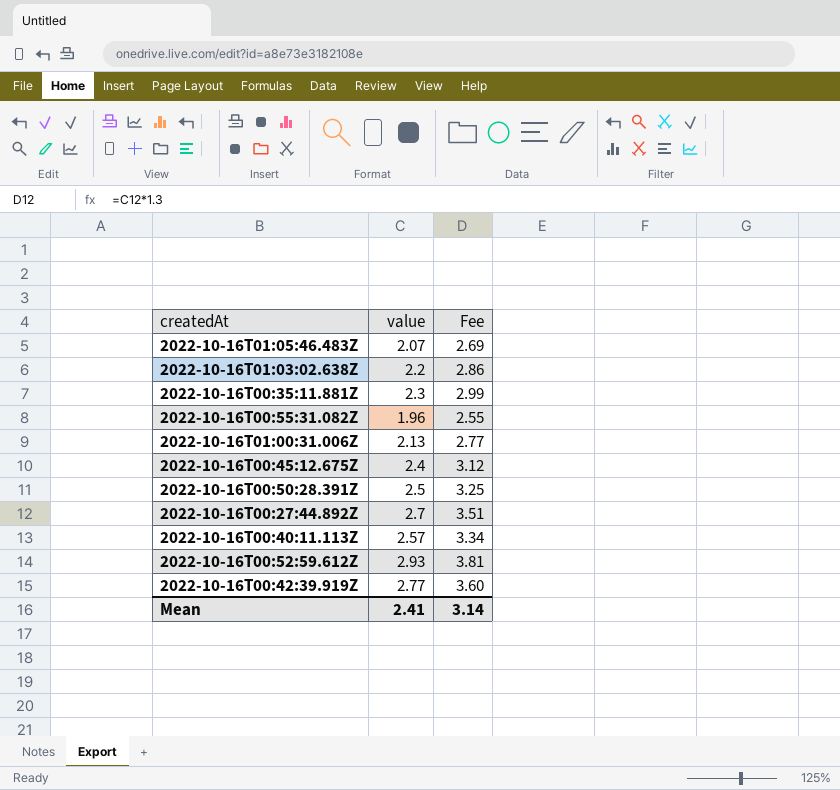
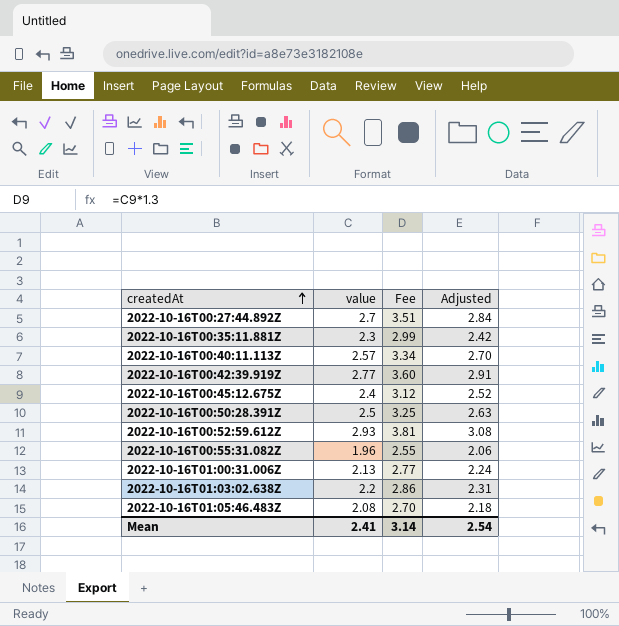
row order: none -> createdAt ascending
column Adjusted | formula: none -> [value] * 1.05
2022-10-16T01:05:46.483Z | value: 2.07 -> 2.08
2022-10-16T01:05:46.483Z | Fee: 2.69 -> 2.70

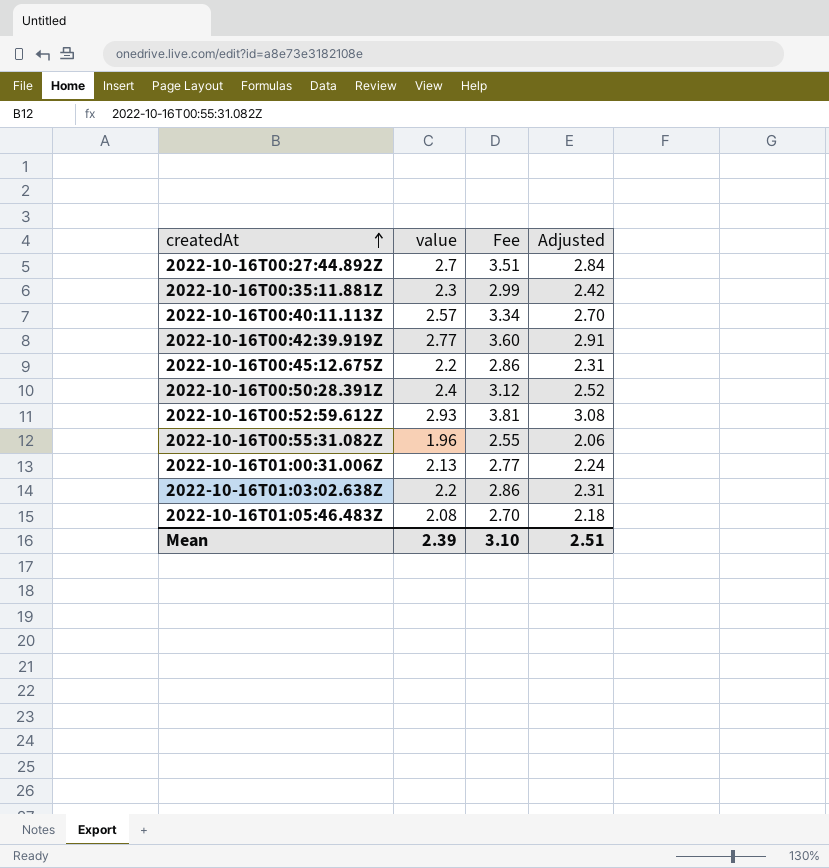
2022-10-16T00:45:12.675Z | value: 2.4 -> 2.2
2022-10-16T00:45:12.675Z | Fee: 3.12 -> 2.86
2022-10-16T00:45:12.675Z | Adjusted: 2.52 -> 2.31
2022-10-16T00:50:28.391Z | value: 2.5 -> 2.4
2022-10-16T00:50:28.391Z | Fee: 3.25 -> 3.12
2022-10-16T00:50:28.391Z | Adjusted: 2.63 -> 2.52
Mean | value: 2.41 -> 2.39
Mean | Fee: 3.14 -> 3.10
Mean | Adjusted: 2.54 -> 2.51

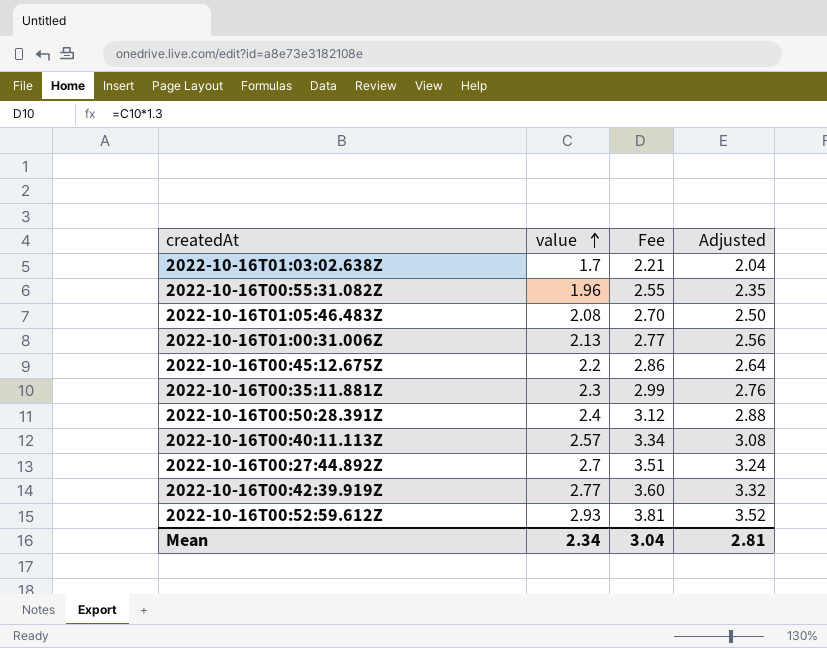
row order: createdAt ascending -> value ascending
column Adjusted | formula: [value] * 1.05 -> [value] * 1.2
2022-10-16T01:03:02.638Z | value: 2.2 -> 1.7
2022-10-16T01:03:02.638Z | Fee: 2.86 -> 2.21
Mean | value: 2.39 -> 2.34
Mean | Fee: 3.10 -> 3.04
Mean | Adjusted: 2.51 -> 2.81

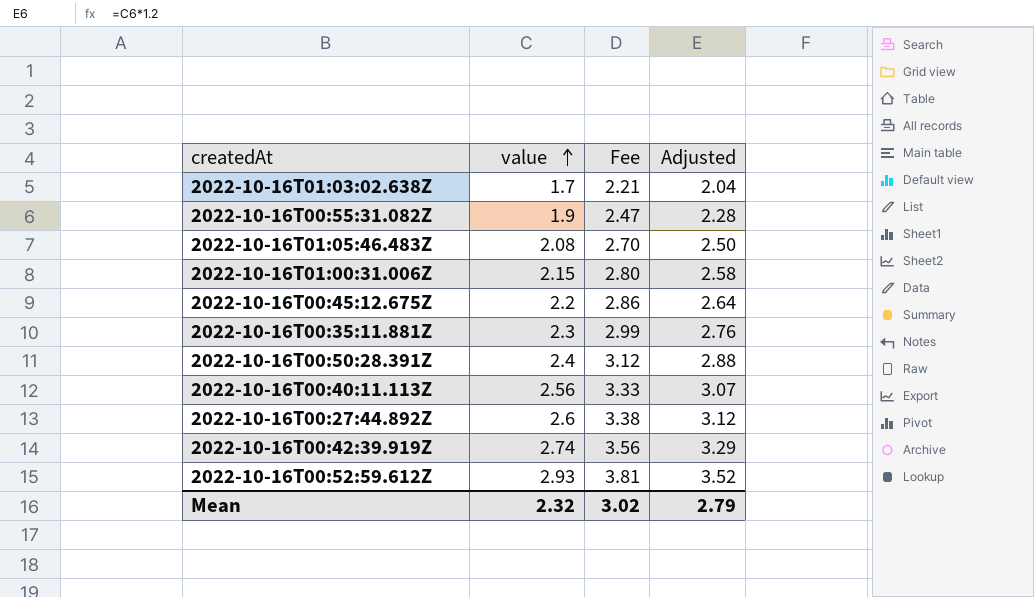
2022-10-16T00:55:31.082Z | value: 1.96 -> 1.9
2022-10-16T00:55:31.082Z | Fee: 2.55 -> 2.47
2022-10-16T00:55:31.082Z | Adjusted: 2.35 -> 2.28
2022-10-16T01:00:31.006Z | value: 2.13 -> 2.15
2022-10-16T01:00:31.006Z | Fee: 2.77 -> 2.80
2022-10-16T01:00:31.006Z | Adjusted: 2.56 -> 2.58
2022-10-16T00:40:11.113Z | value: 2.57 -> 2.56
2022-10-16T00:40:11.113Z | Fee: 3.34 -> 3.33
2022-10-16T00:40:11.113Z | Adjusted: 3.08 -> 3.07
2022-10-16T00:27:44.892Z | value: 2.7 -> 2.6
2022-10-16T00:27:44.892Z | Fee: 3.51 -> 3.38
2022-10-16T00:27:44.892Z | Adjusted: 3.24 -> 3.12
2022-10-16T00:42:39.919Z | value: 2.77 -> 2.74
2022-10-16T00:42:39.919Z | Fee: 3.60 -> 3.56
2022-10-16T00:42:39.919Z | Adjusted: 3.32 -> 3.29
Mean | value: 2.34 -> 2.32
Mean | Fee: 3.04 -> 3.02
Mean | Adjusted: 2.81 -> 2.79

